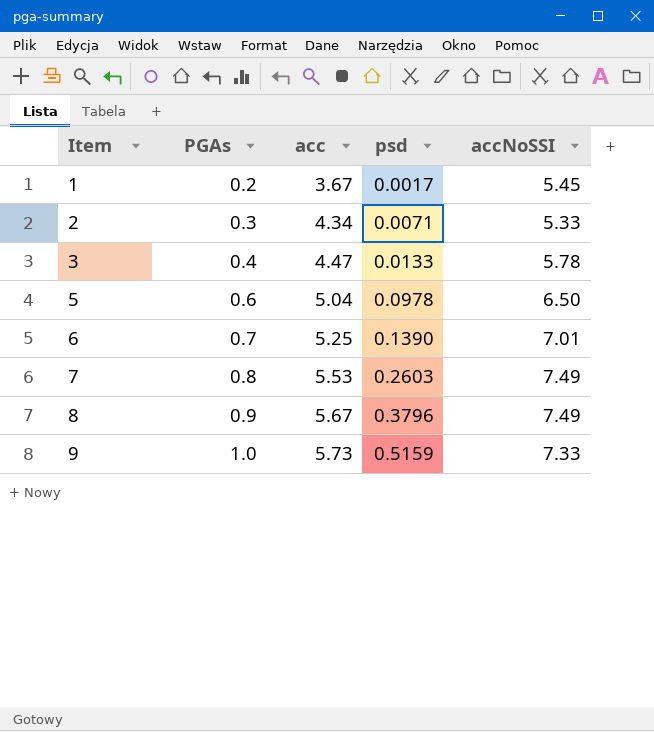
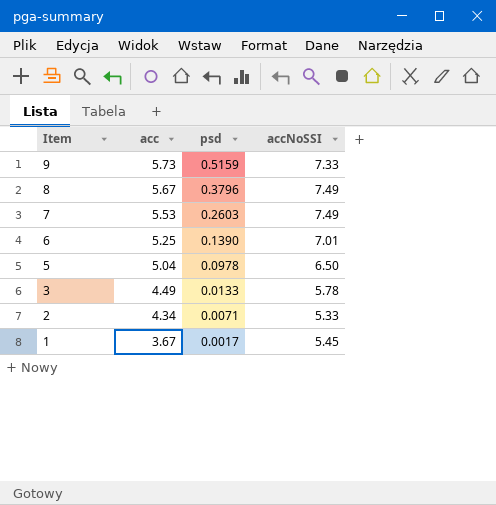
row order: Item ascending -> Item descending
column PGAs | position: 2 -> none
3 | acc: 4.47 -> 4.49

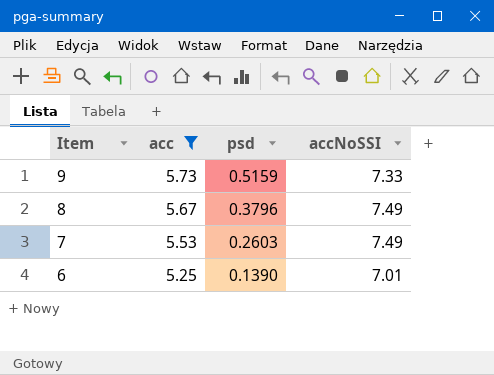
filter: none -> acc >= 5.25

